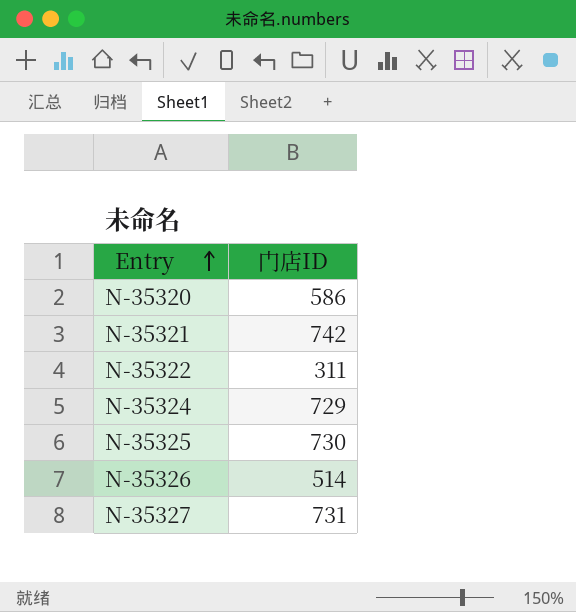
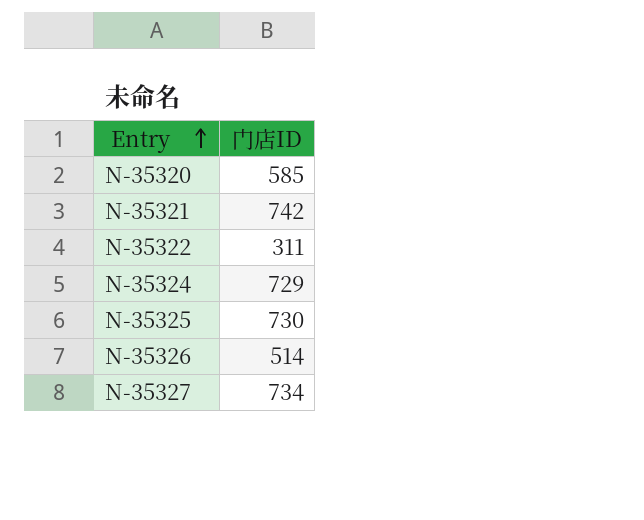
N-35320 | 门店ID: 586 -> 585
N-35327 | 门店ID: 731 -> 734

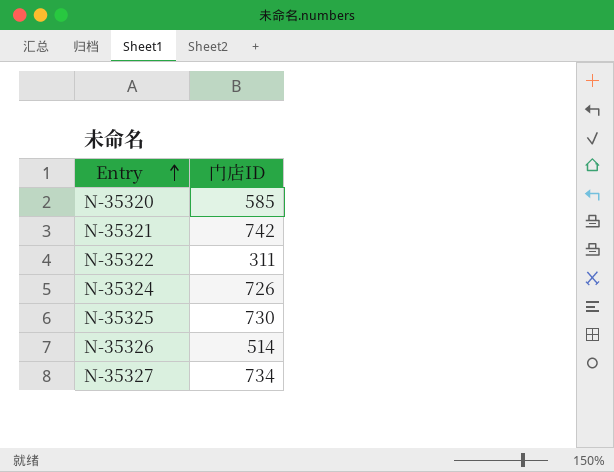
N-35324 | 门店ID: 729 -> 726

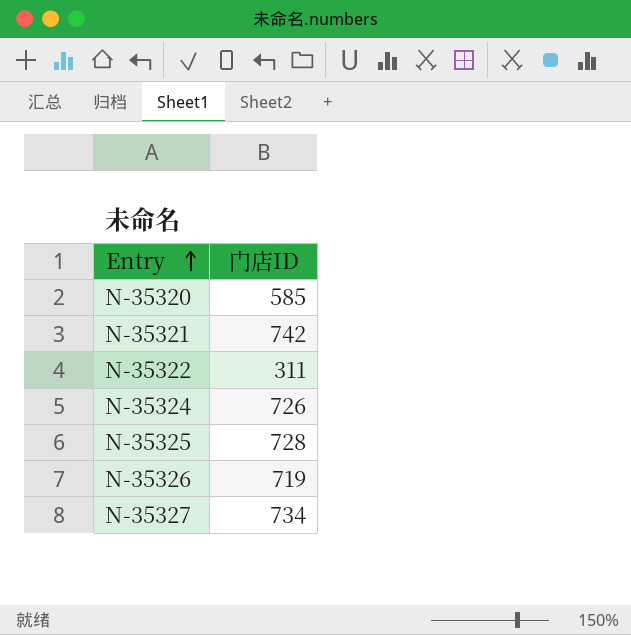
N-35325 | 门店ID: 730 -> 728
N-35326 | 门店ID: 514 -> 719

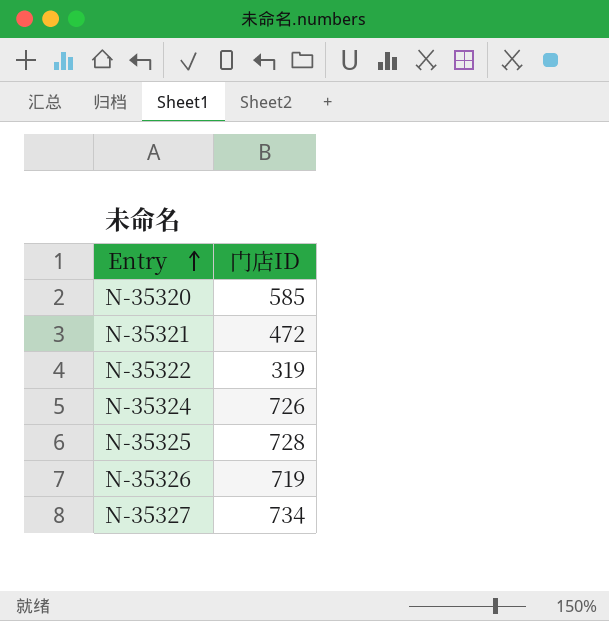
N-35321 | 门店ID: 742 -> 472
N-35322 | 门店ID: 311 -> 319

